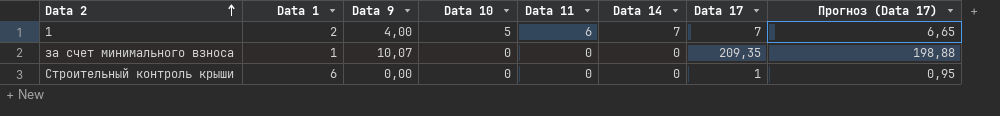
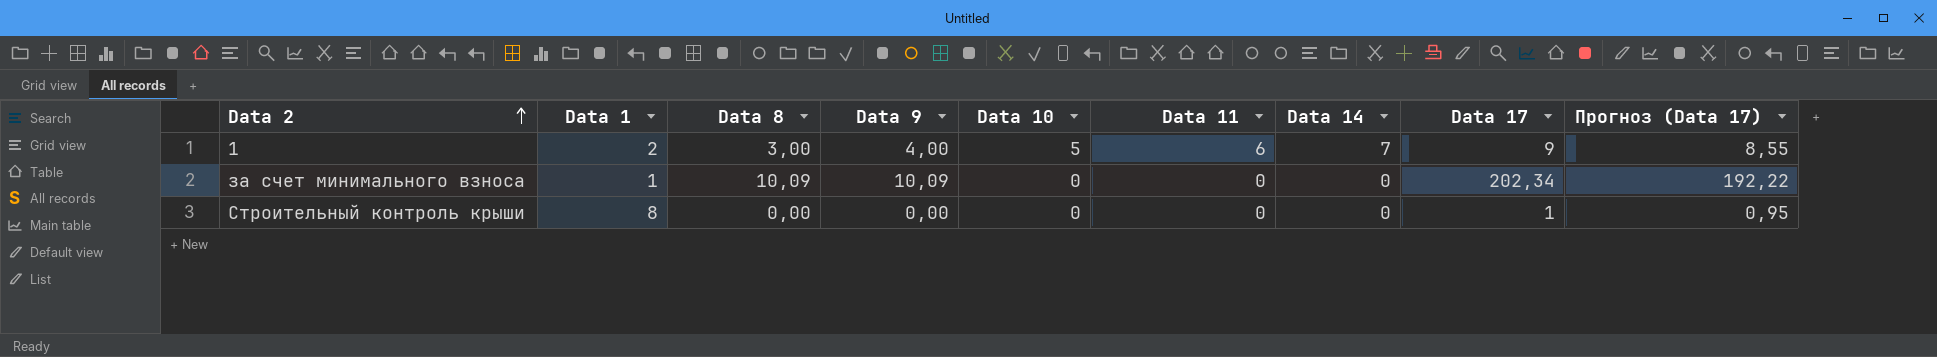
column Data 8 | position: none -> 3
1 | Data 17: 7 -> 9
1 | Прогноз (Data 17): 6,65 -> 8,55
за счет минимального взноса | Data 9: 10,07 -> 10,09
за счет минимального взноса | Data 17: 209,35 -> 202,34
за счет минимального взноса | Прогноз (Data 17): 198,88 -> 192,22
Строительный контроль крыши | Data 1: 6 -> 8

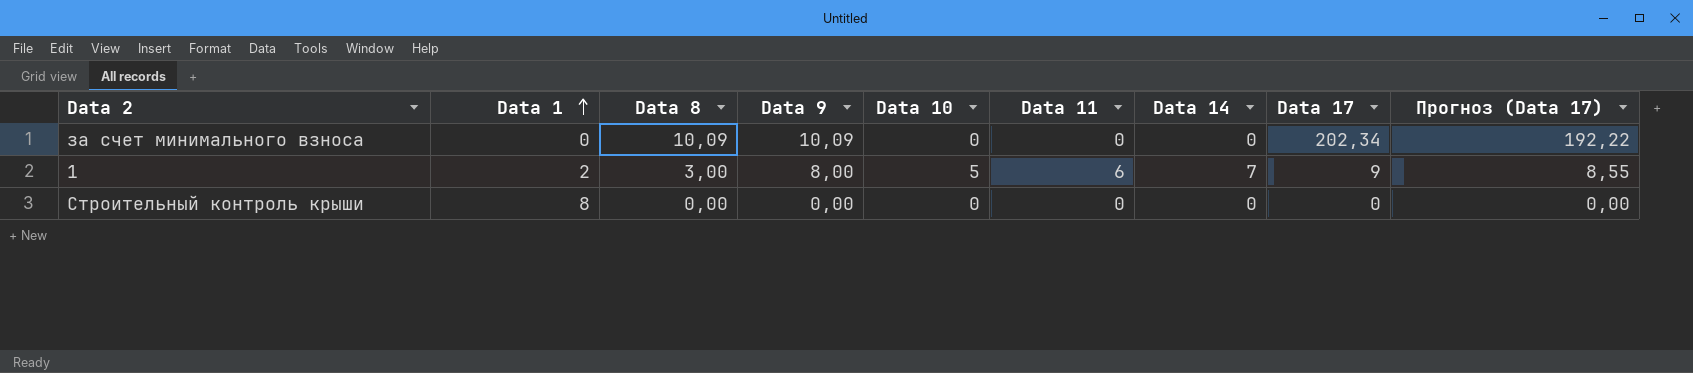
row order: Data 2 ascending -> Data 1 ascending
за счет минимального взноса | Data 1: 1 -> 0
1 | Data 9: 4,00 -> 8,00
Строительный контроль крыши | Data 17: 1 -> 0
Строительный контроль крыши | Прогноз (Data 17): 0,95 -> 0,00

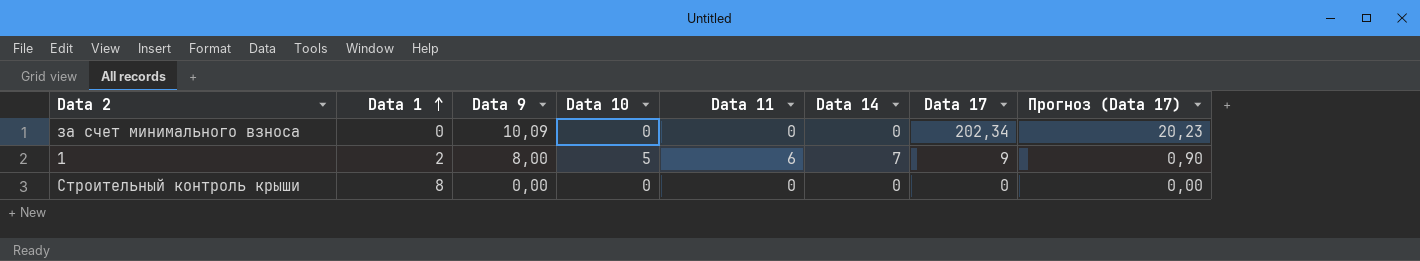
column Data 8 | position: 3 -> none
column Прогноз (Data 17) | formula: [Data 17] * 0,95 -> [Data 17] * 0,1

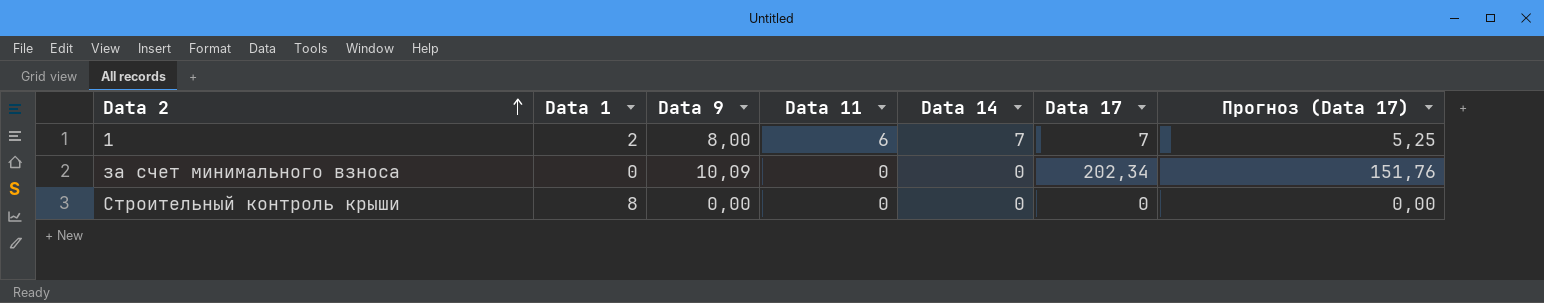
row order: Data 1 ascending -> Data 2 ascending
column Data 10 | position: 4 -> none
column Прогноз (Data 17) | formula: [Data 17] * 0,1 -> [Data 17] * 0,75
1 | Data 17: 9 -> 7

